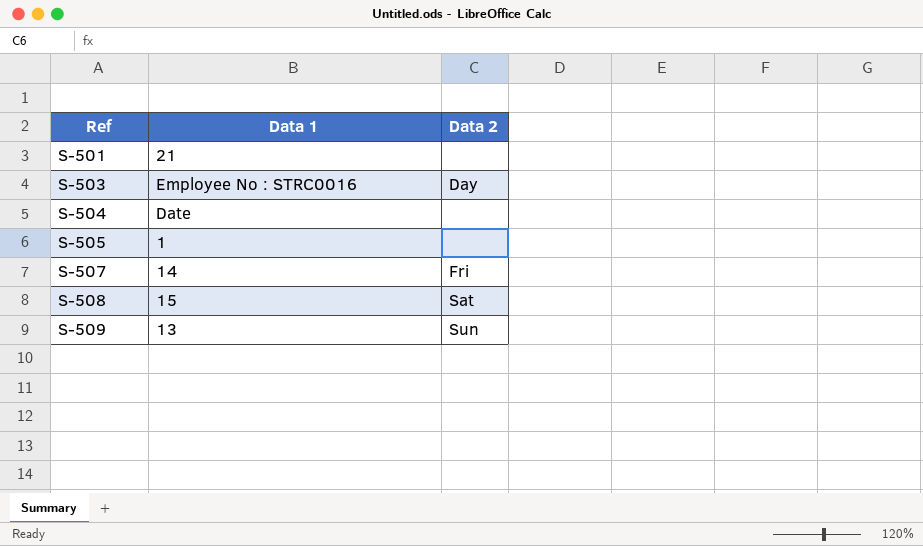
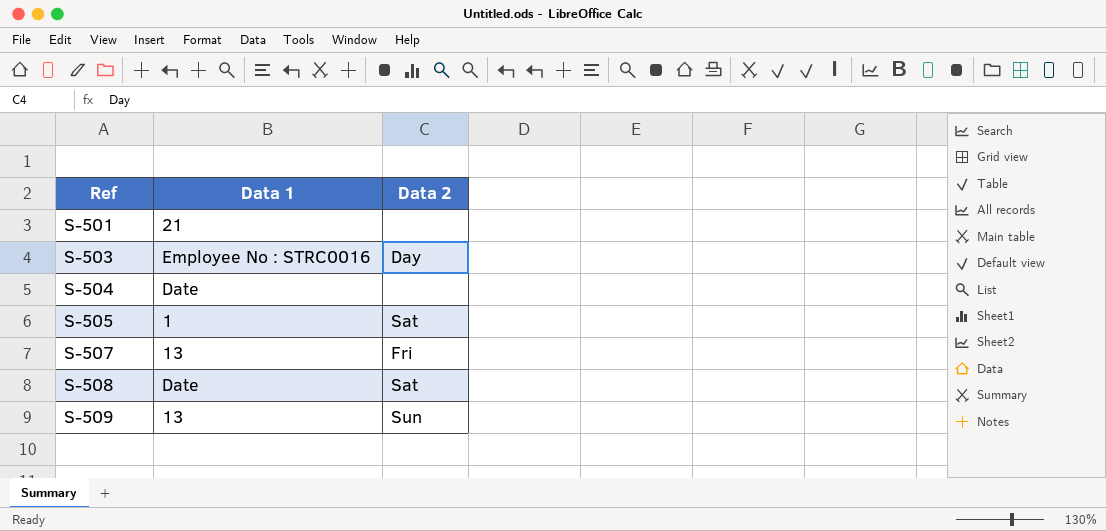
S-505 | Data 2: none -> Sat
S-507 | Data 1: 14 -> 13
S-508 | Data 1: 15 -> Date

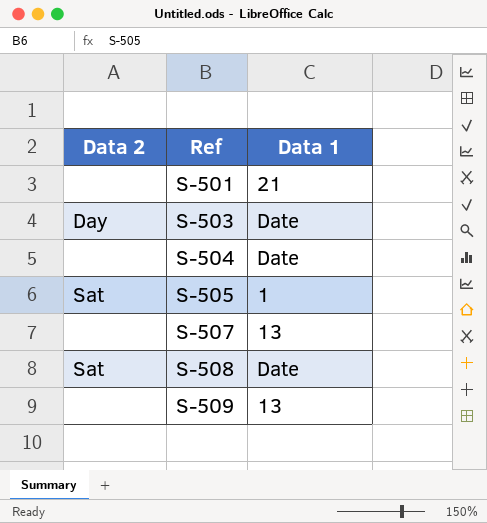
column Data 2 | position: 3 -> 1
S-503 | Data 1: Employee No : STRC0016 -> Date
S-507 | Data 2: Fri -> none
S-509 | Data 2: Sun -> none

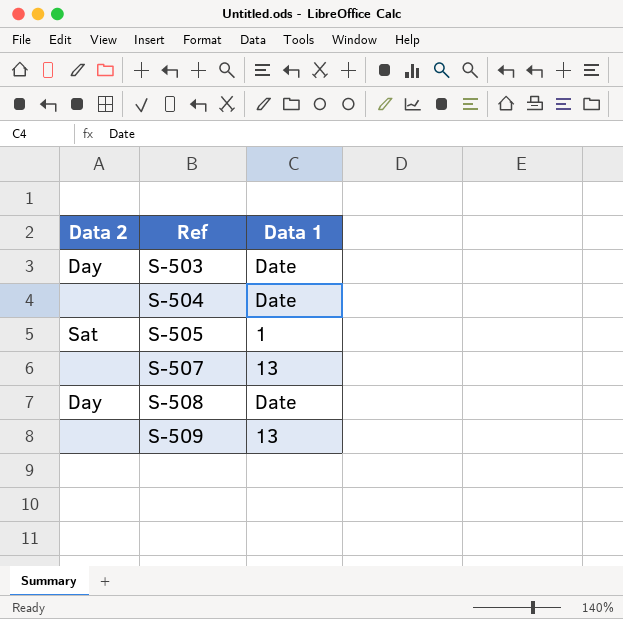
row S-501: none | 21 -> none
S-508 | Data 2: Sat -> Day

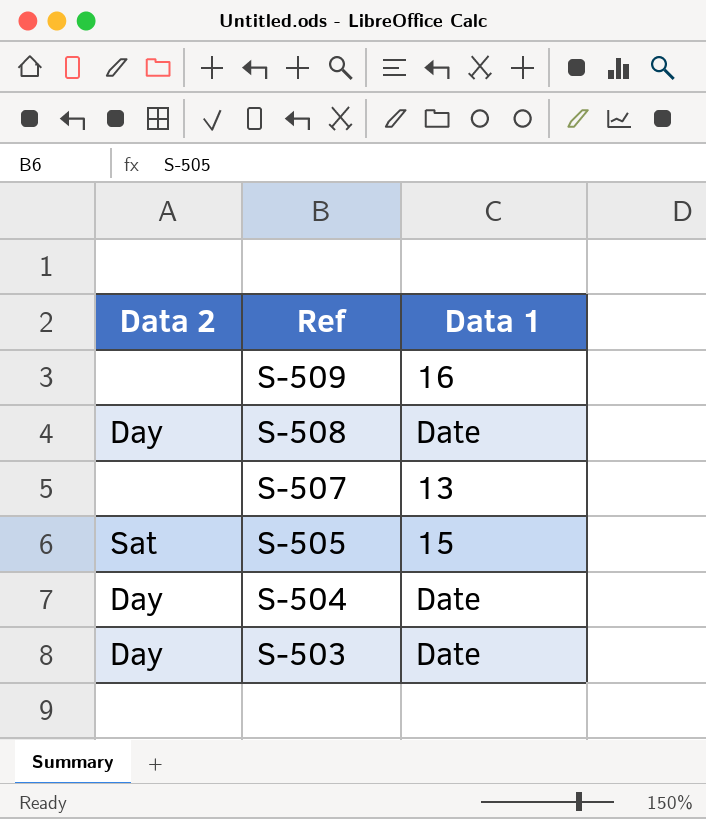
row order: Ref ascending -> Ref descending
S-509 | Data 1: 13 -> 16
S-505 | Data 1: 1 -> 15
S-504 | Data 2: none -> Day

